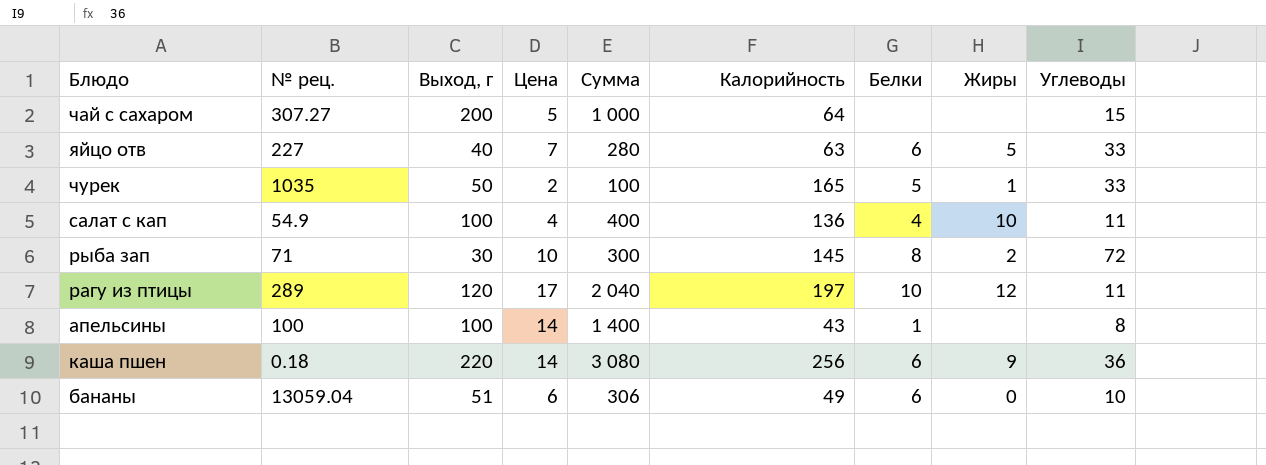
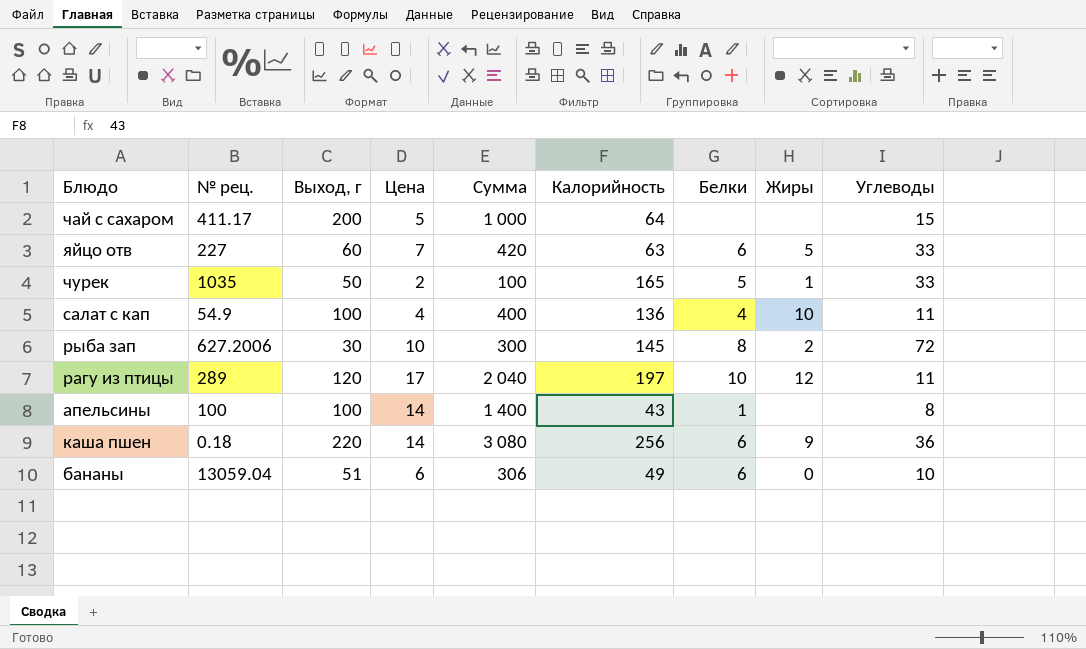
чай с сахаром | № рец.: 307.27 -> 411.17
яйцо отв | Выход, г: 40 -> 60
яйцо отв | Сумма: 280 -> 420
рыба зап | № рец.: 71 -> 627.2006

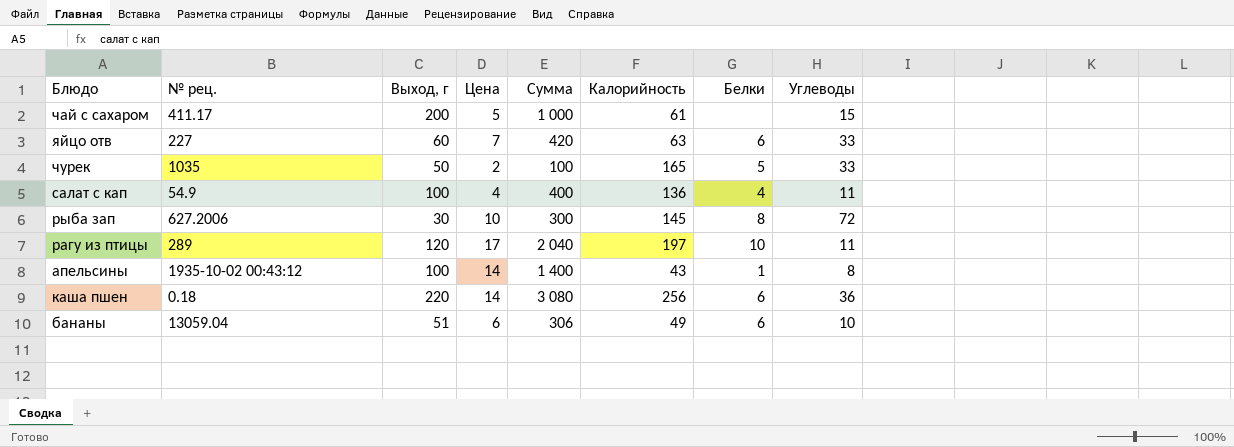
column Жиры | position: 8 -> none
чай с сахаром | Калорийность: 64 -> 61
апельсины | № рец.: 100 -> 1935-10-02 00:43:12

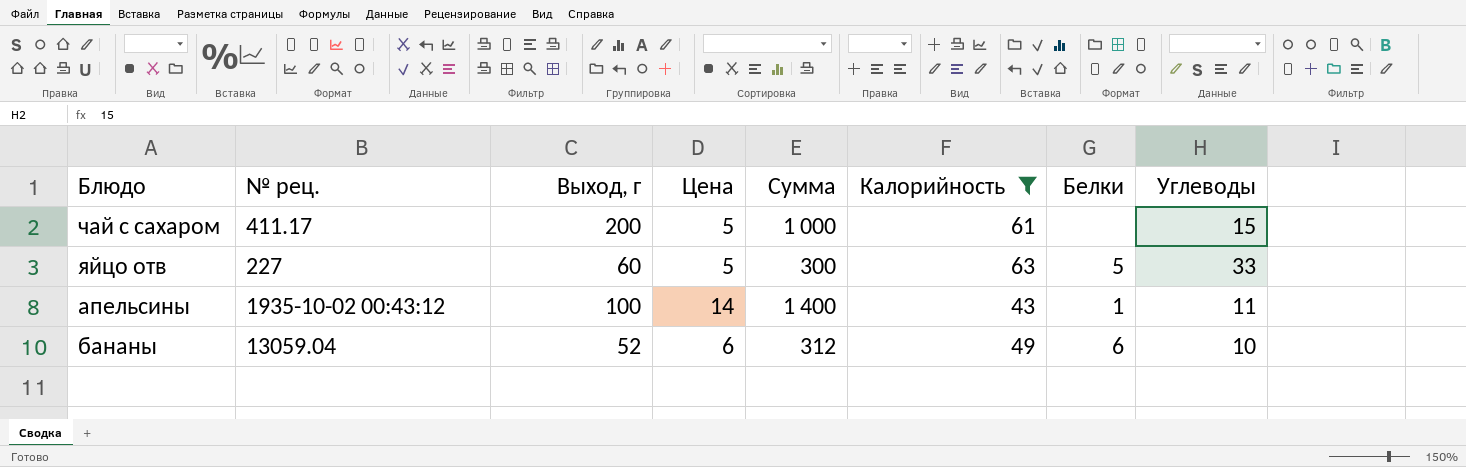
filter: none -> Калорийность <= 63
яйцо отв | Цена: 7 -> 5
яйцо отв | Сумма: 420 -> 300
яйцо отв | Белки: 6 -> 5
апельсины | Углеводы: 8 -> 11
бананы | Выход, г: 51 -> 52
бананы | Сумма: 306 -> 312

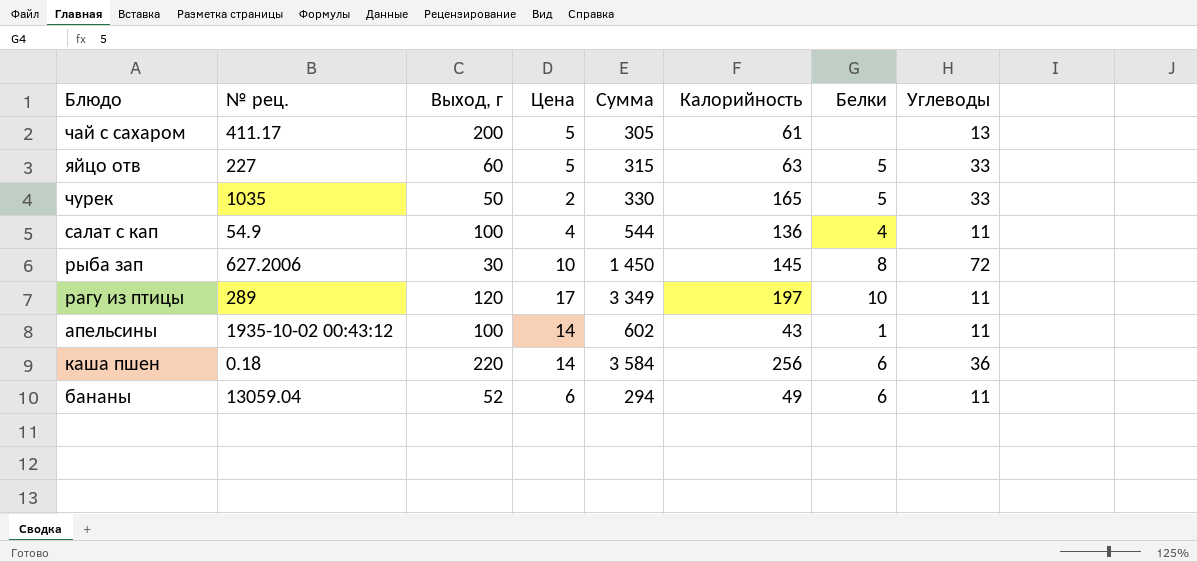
filter: Калорийность <= 63 -> none
column Сумма | formula: [Выход, г] * [Цена] -> [Цена] * [Калорийность]
чай с сахаром | Углеводы: 15 -> 13
бананы | Углеводы: 10 -> 11

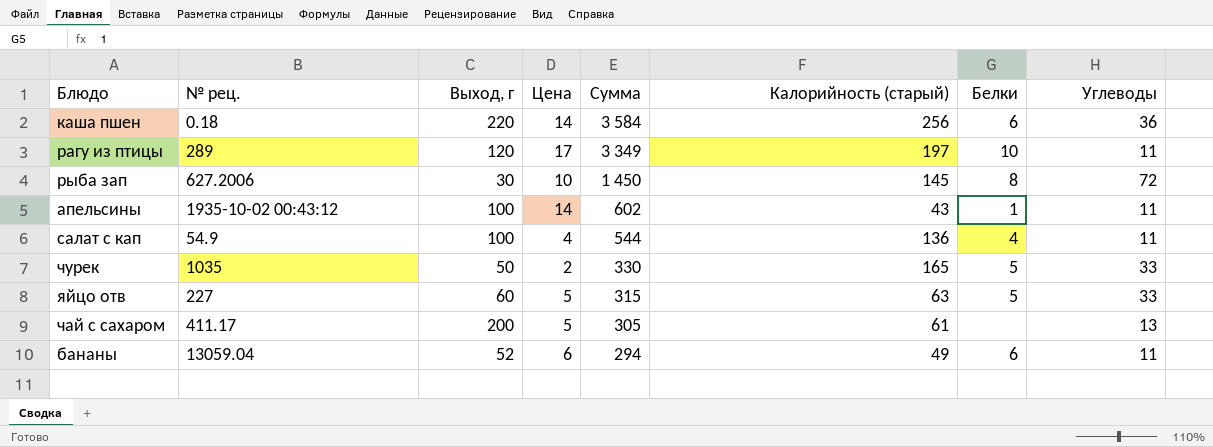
row order: none -> Сумма descending
column name: Калорийность -> Калорийность (старый)

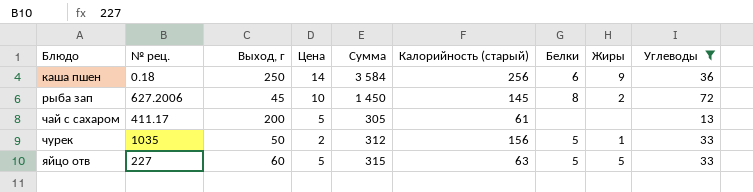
filter: none -> Углеводы != 11
row order: Сумма descending -> Блюдо ascending
column Жиры | position: none -> 8
каша пшен | Выход, г: 220 -> 250
рыба зап | Выход, г: 30 -> 45
чурек | Сумма: 330 -> 312
чурек | Калорийность (старый): 165 -> 156

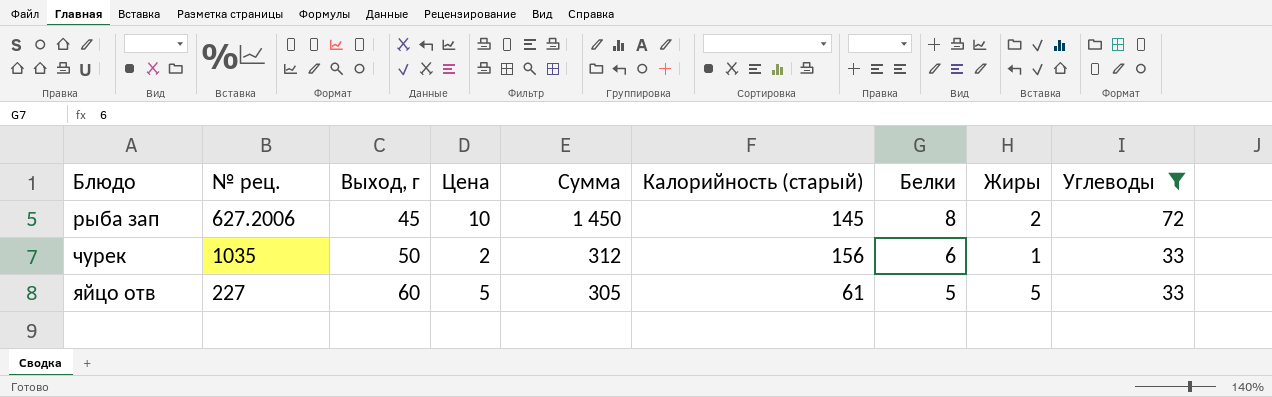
row каша пшен: 0.18 | 250 | 14 | 3 584 | 256 | 6 | 9 | 36 -> none
row чай с сахаром: 411.17 | 200 | 5 | 305 | 61 | none | none | 13 -> none
чурек | Белки: 5 -> 6
яйцо отв | Сумма: 315 -> 305
яйцо отв | Калорийность (старый): 63 -> 61

